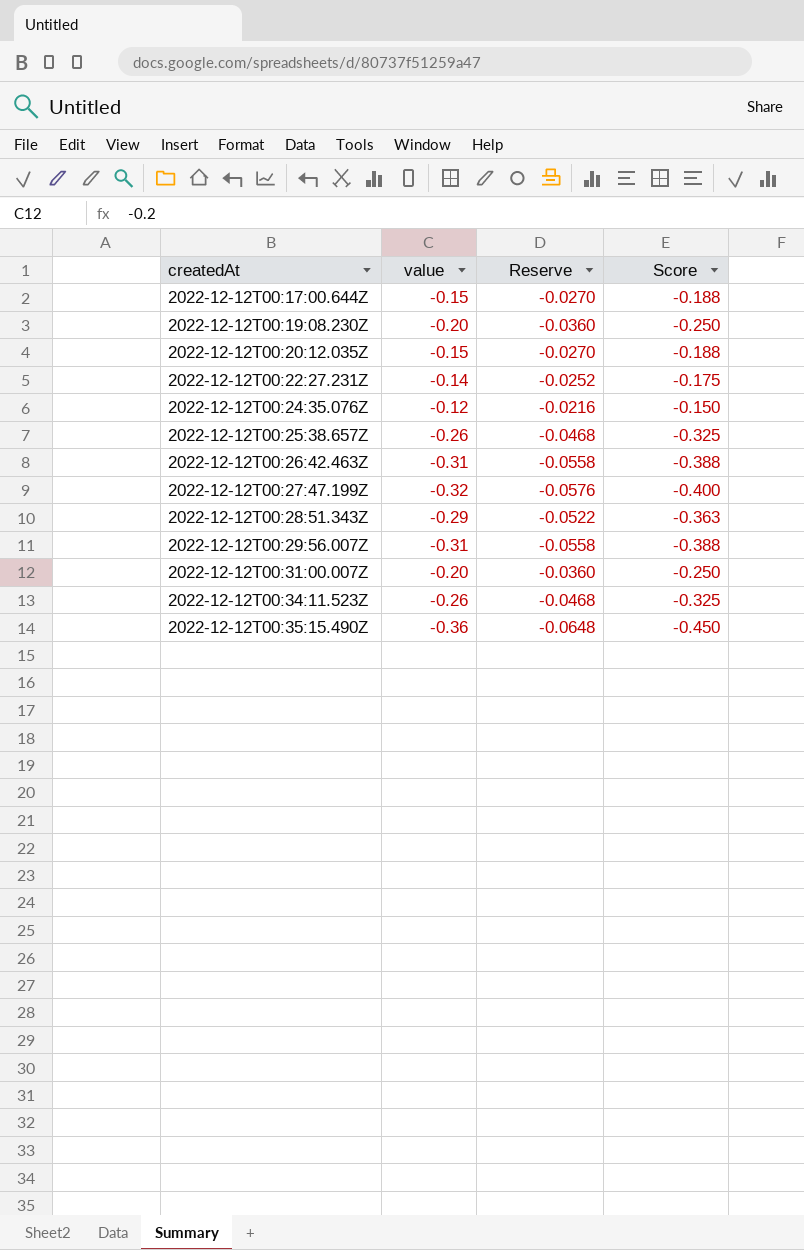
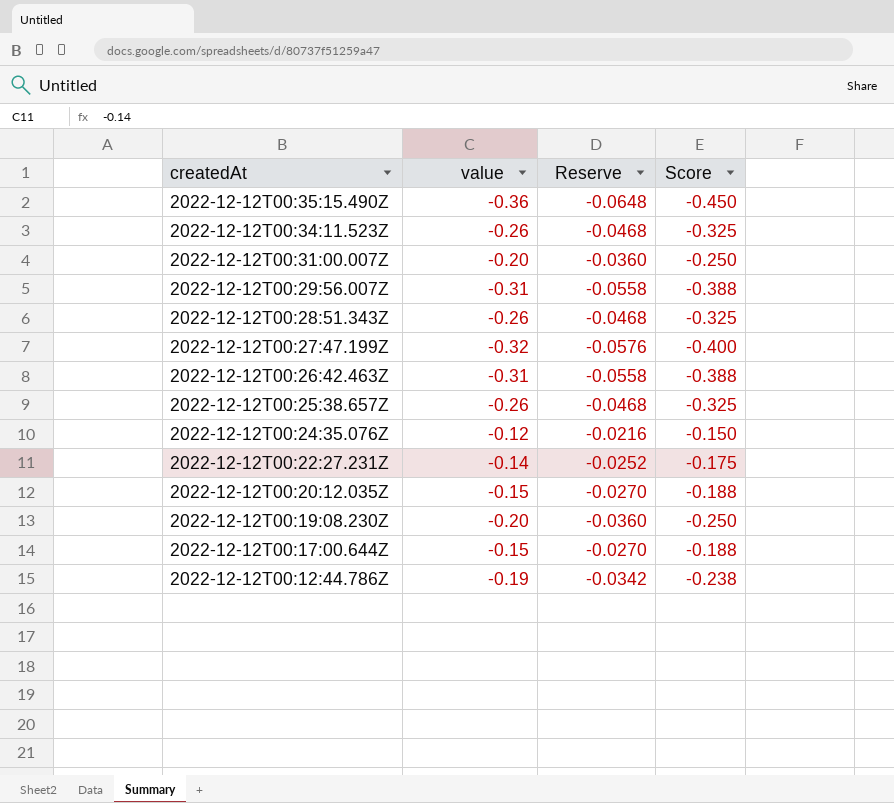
row order: createdAt ascending -> createdAt descending
2022-12-12T00:28:51.343Z | value: -0.29 -> -0.26
2022-12-12T00:28:51.343Z | Reserve: -0.0522 -> -0.0468
2022-12-12T00:28:51.343Z | Score: -0.363 -> -0.325
row 2022-12-12T00:12:44.786Z: none -> -0.19 | -0.0342 | -0.238

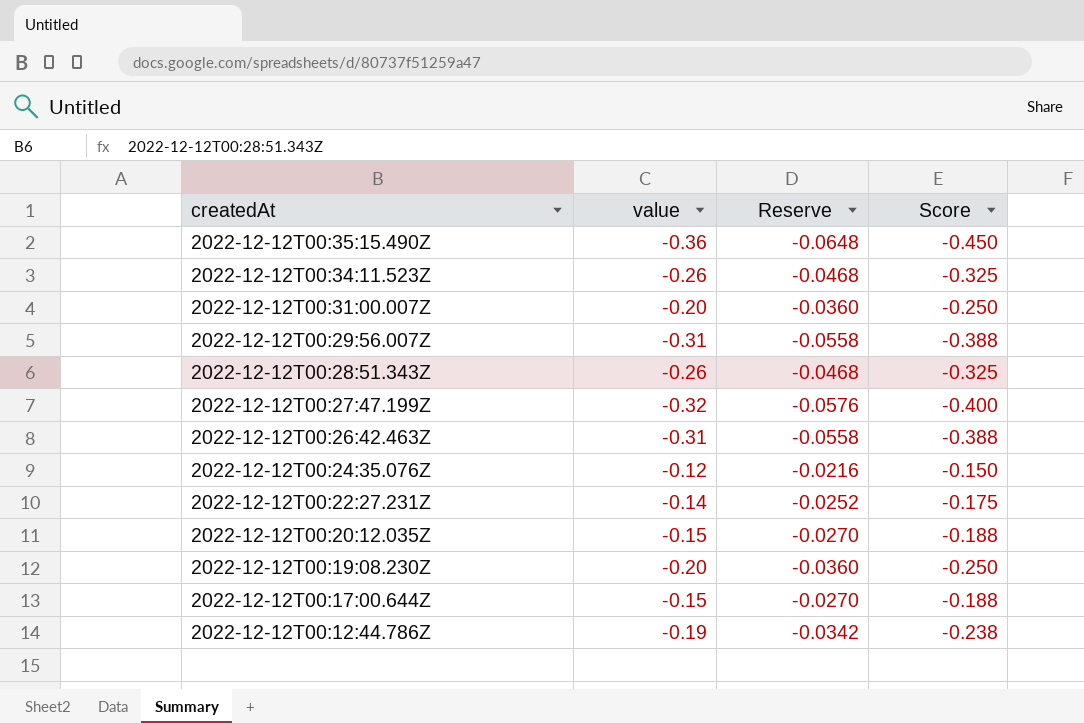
row 2022-12-12T00:25:38.657Z: -0.26 | -0.0468 | -0.325 -> none

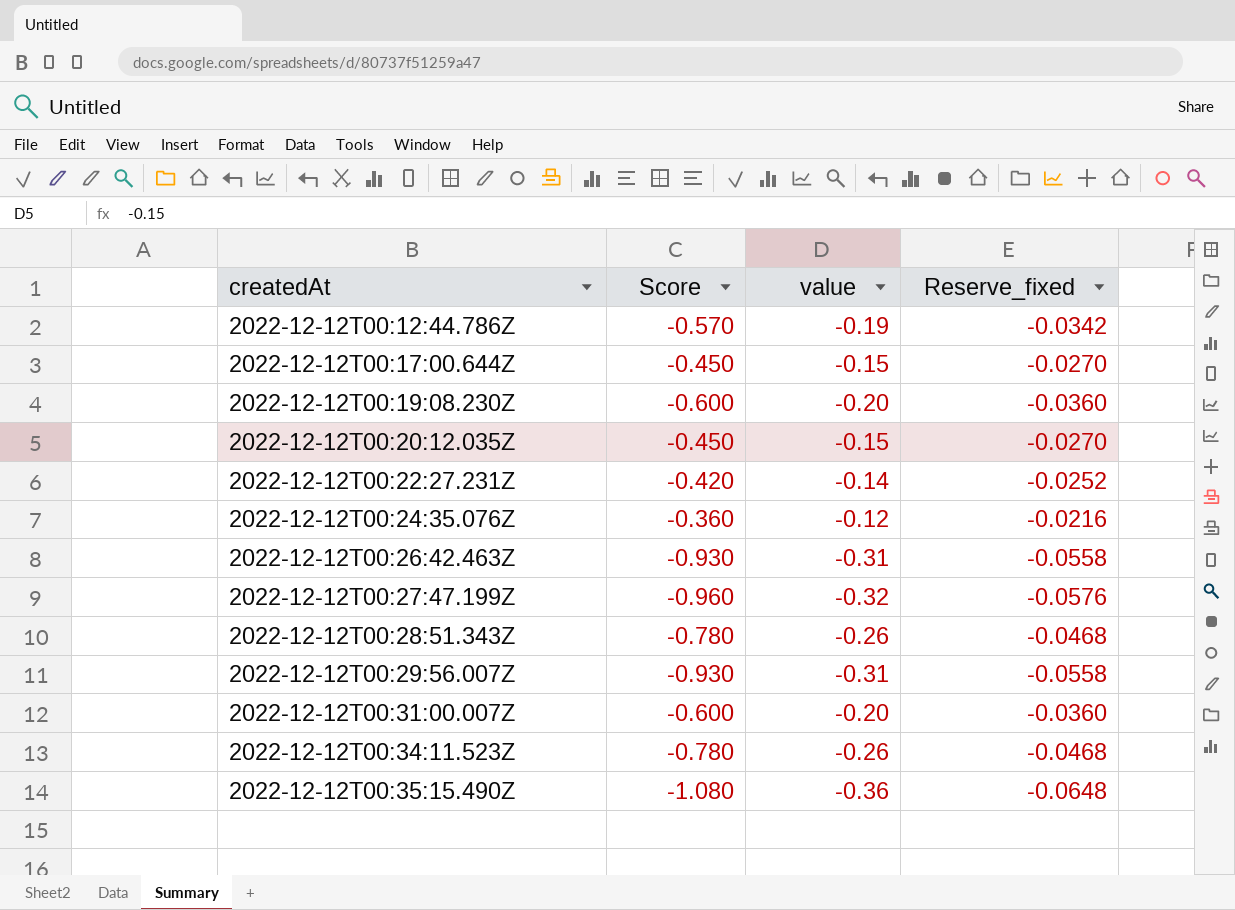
row order: createdAt descending -> createdAt ascending
column Score | formula: [value] * 1.25 -> [value] * 3
column Score | position: 4 -> 2
column name: Reserve -> Reserve_fixed

